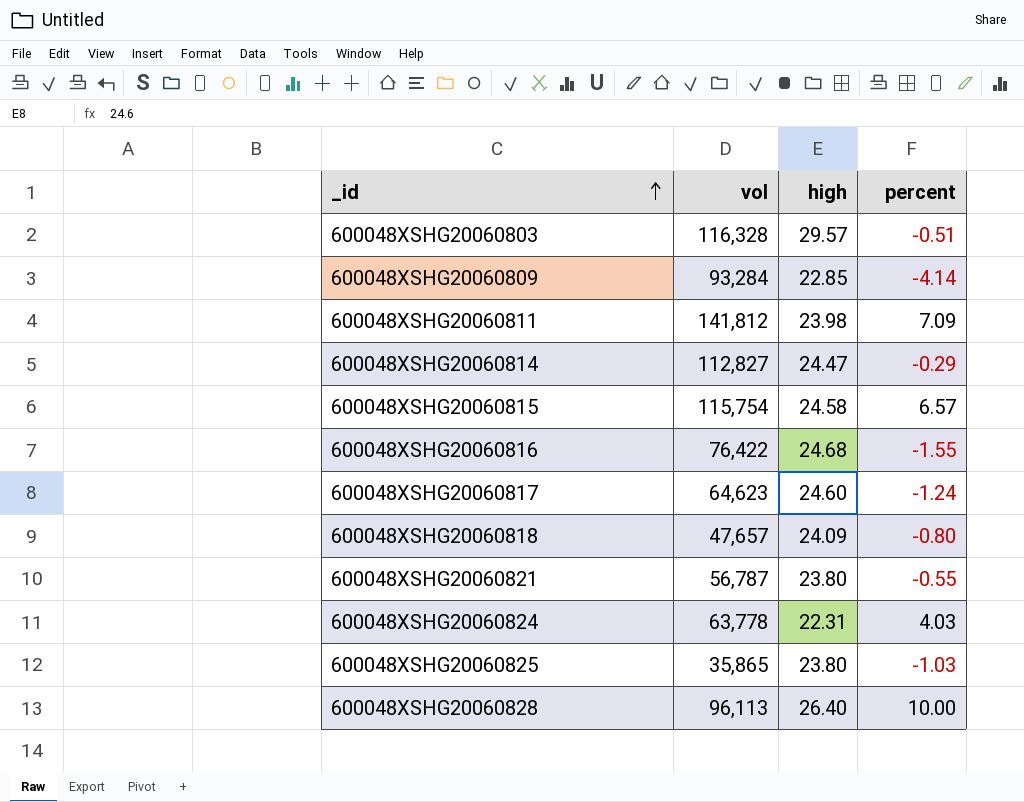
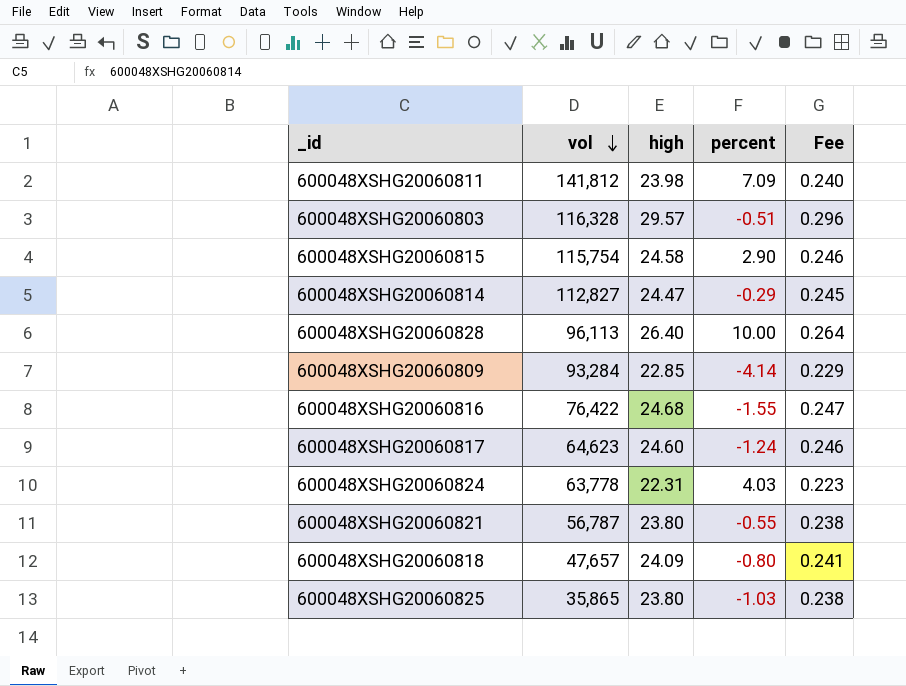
row order: _id ascending -> vol descending
column Fee | formula: none -> [high] * 0.01
600048XSHG20060815 | percent: 6.57 -> 2.90

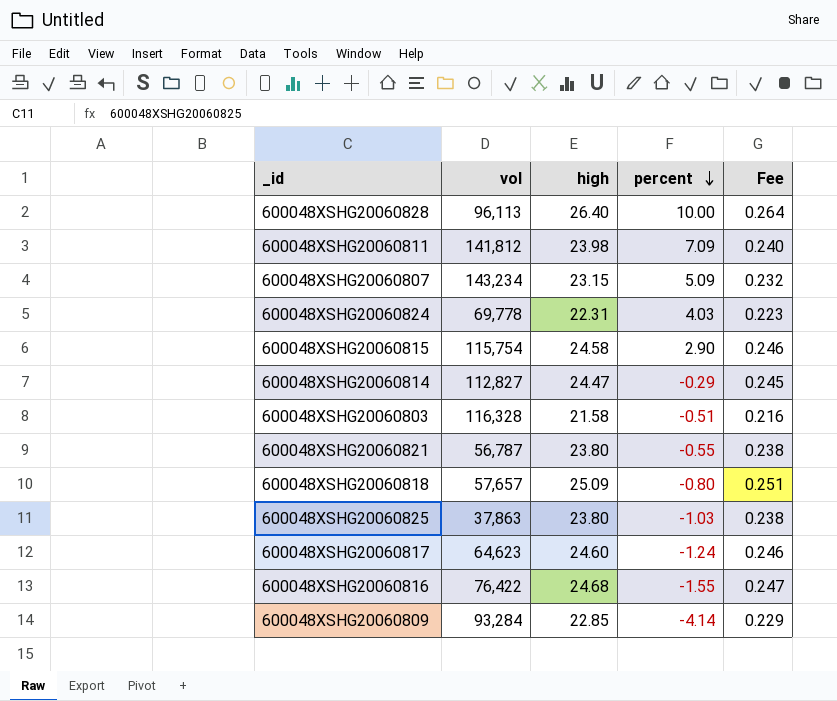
row order: vol descending -> percent descending
row 600048XSHG20060807: none -> 143,234 | 23.15 | 5.09 | 0.232
600048XSHG20060824 | vol: 63,778 -> 69,778
600048XSHG20060803 | high: 29.57 -> 21.58
600048XSHG20060803 | Fee: 0.296 -> 0.216
600048XSHG20060818 | vol: 47,657 -> 57,657
600048XSHG20060818 | high: 24.09 -> 25.09
600048XSHG20060818 | Fee: 0.241 -> 0.251
600048XSHG20060825 | vol: 35,865 -> 37,863

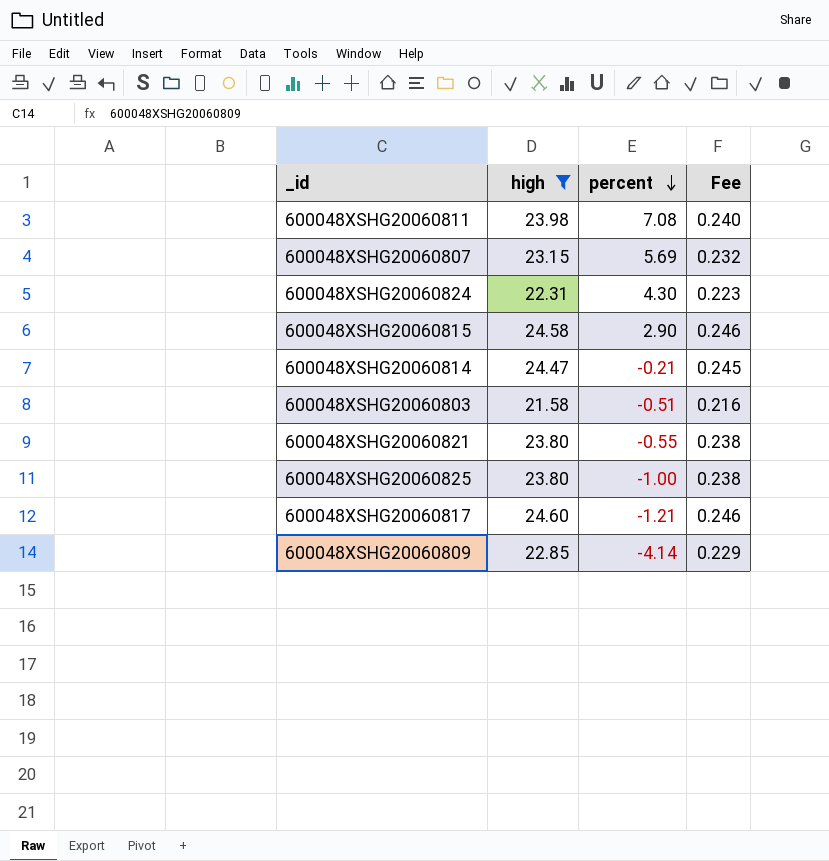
filter: none -> high <= 24.60
column vol | position: 2 -> none
600048XSHG20060811 | percent: 7.09 -> 7.08
600048XSHG20060807 | percent: 5.09 -> 5.69
600048XSHG20060824 | percent: 4.03 -> 4.30
600048XSHG20060814 | percent: -0.29 -> -0.21
600048XSHG20060825 | percent: -1.03 -> -1.00
600048XSHG20060817 | percent: -1.24 -> -1.21

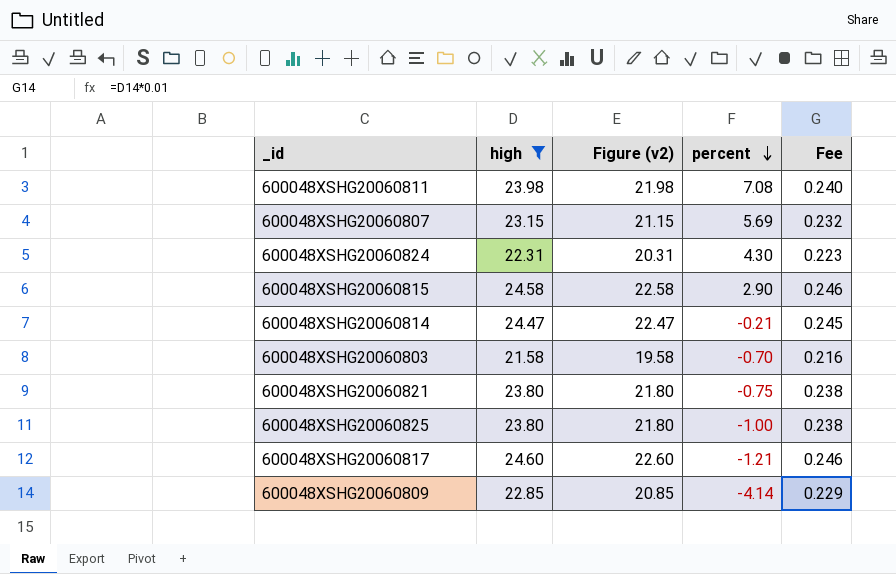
column Figure (v2) | formula: none -> [high] - 2
600048XSHG20060803 | percent: -0.51 -> -0.70
600048XSHG20060821 | percent: -0.55 -> -0.75

